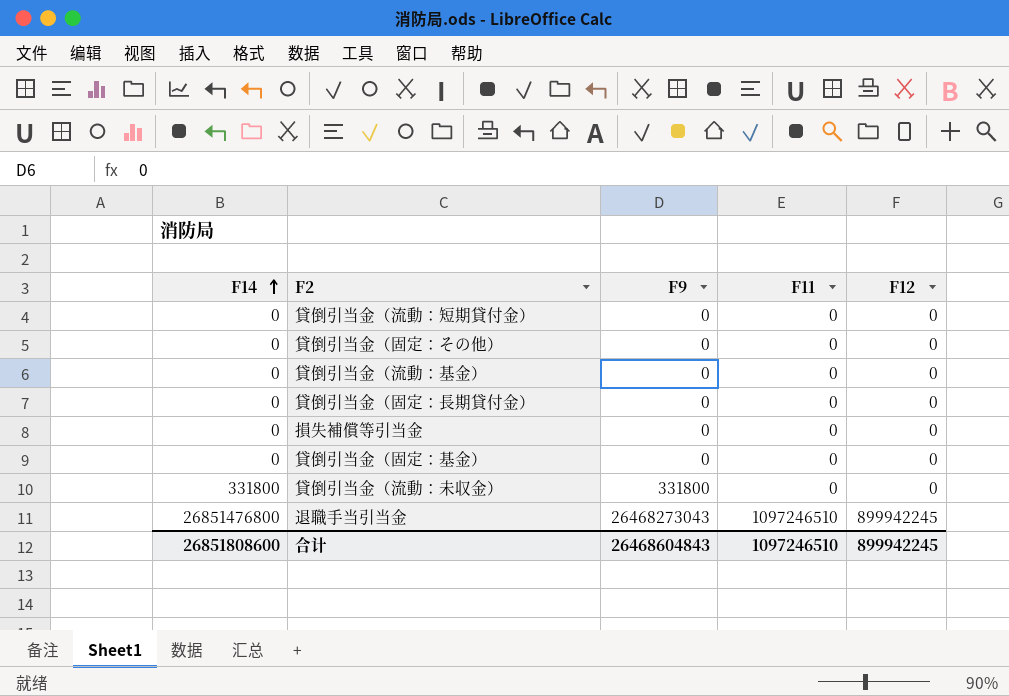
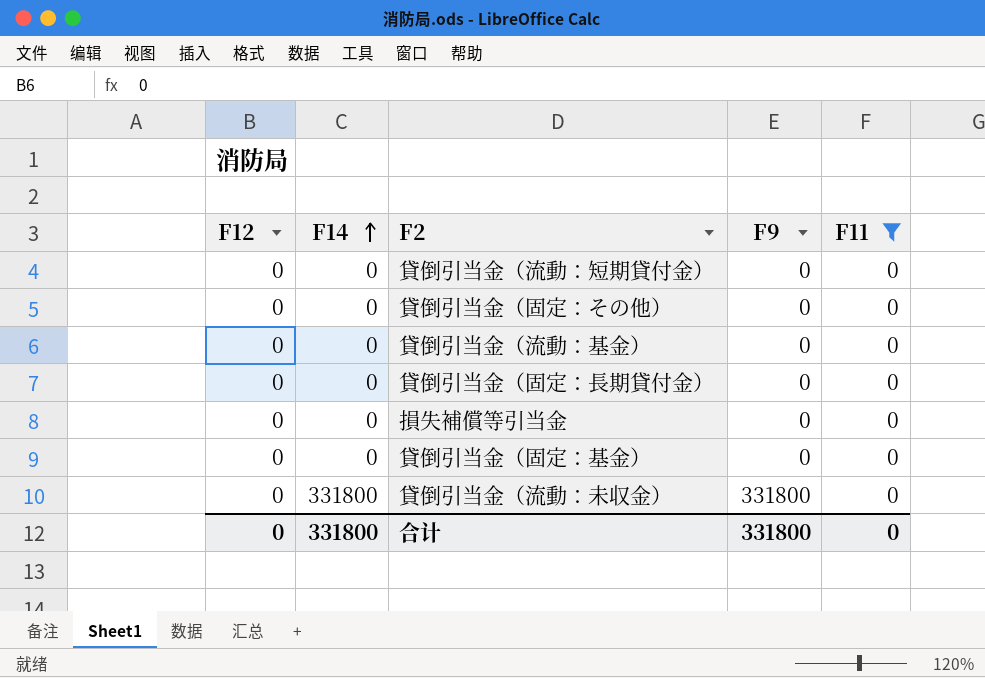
filter: none -> F11 = 0
column F12 | position: 5 -> 1
合计 | F12: 899942245 -> 0
合计 | F14: 26851808600 -> 331800
合计 | F9: 26468604843 -> 331800
合计 | F11: 1097246510 -> 0

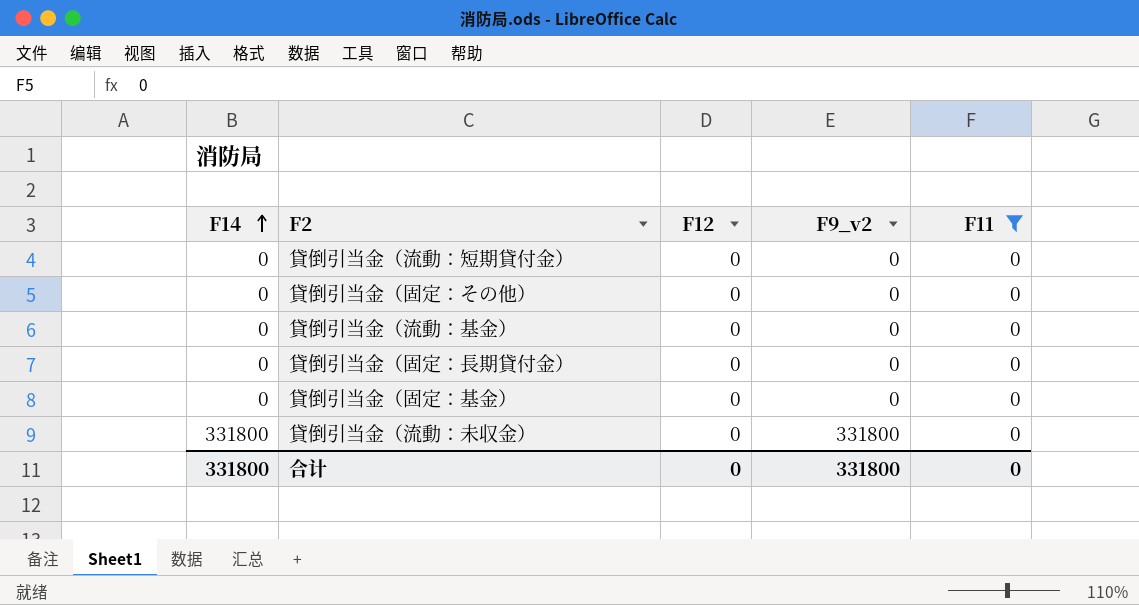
column F12 | position: 1 -> 3
column name: F9 -> F9_v2
row 損失補償等引当金: 0 | 0 | 0 | 0 -> none

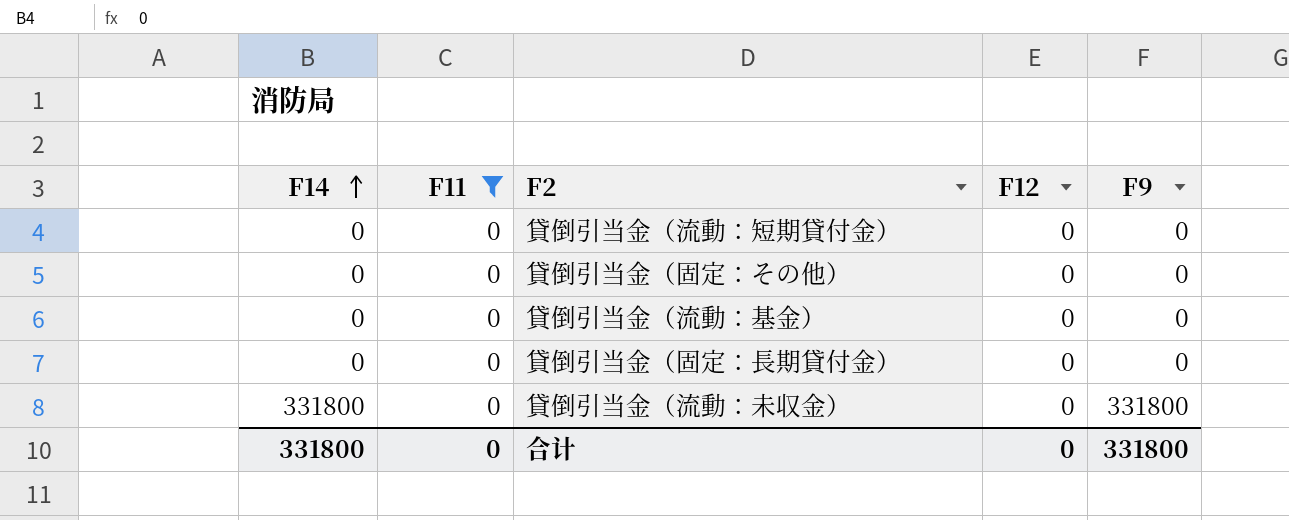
column F11 | position: 5 -> 2
column name: F9_v2 -> F9
row 貸倒引当金（固定：基金）: 0 | 0 | 0 | 0 -> none

